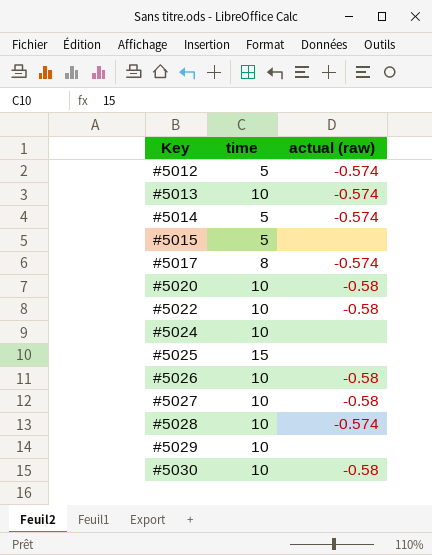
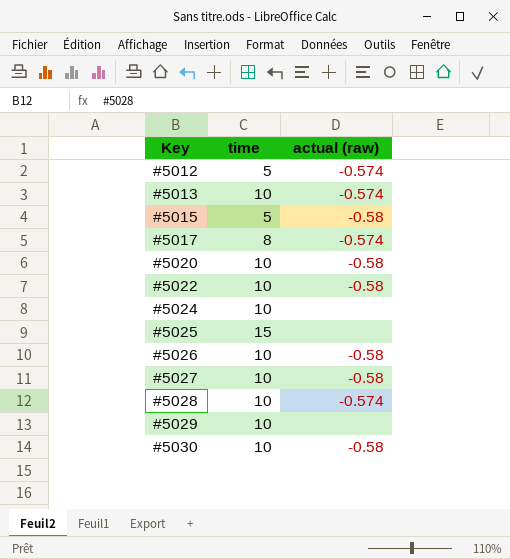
row #5014: 5 | -0.574 -> none
#5015 | actual (raw): none -> -0.58

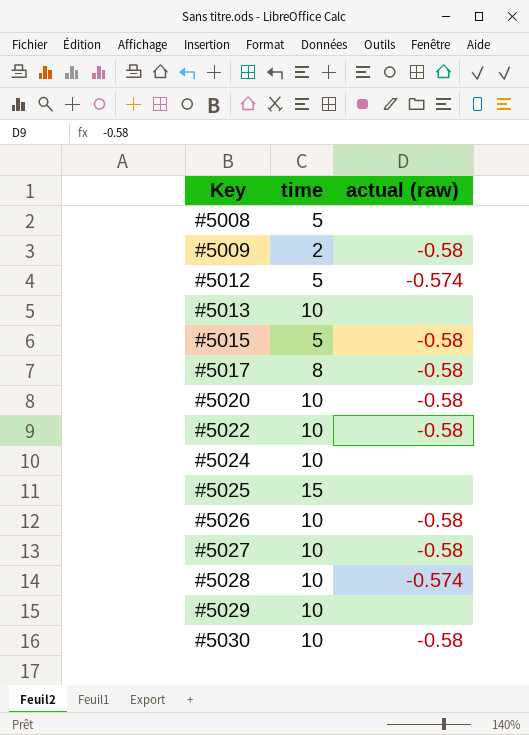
row #5008: none -> 5 | none
row #5009: none -> 2 | -0.58
#5013 | actual (raw): -0.574 -> none
#5017 | actual (raw): -0.574 -> -0.58

